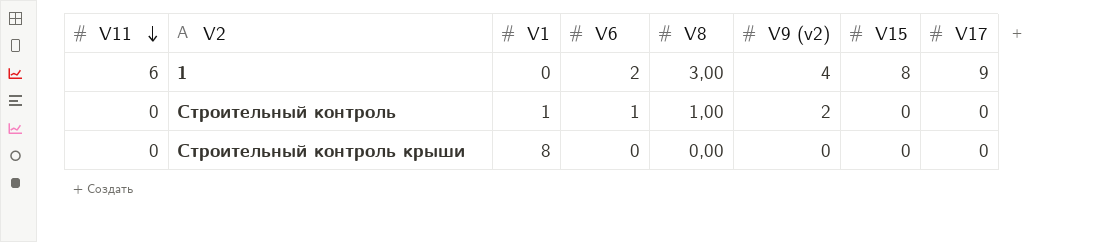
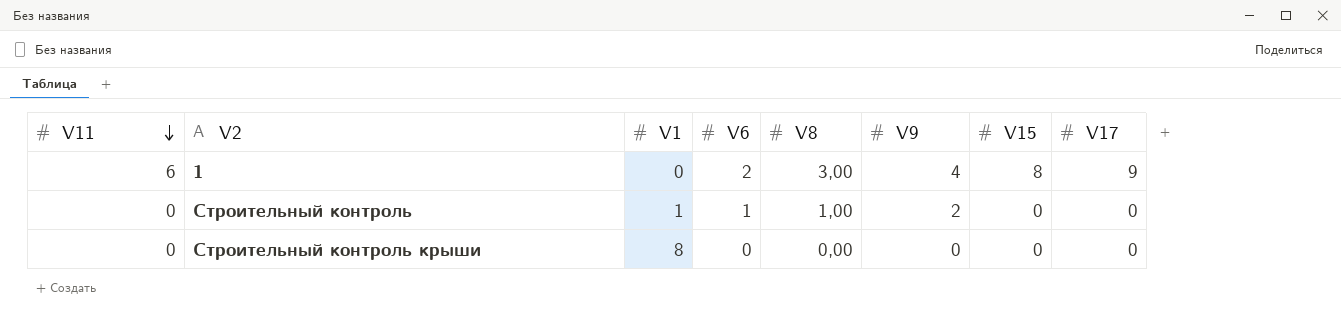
column name: V9 (v2) -> V9

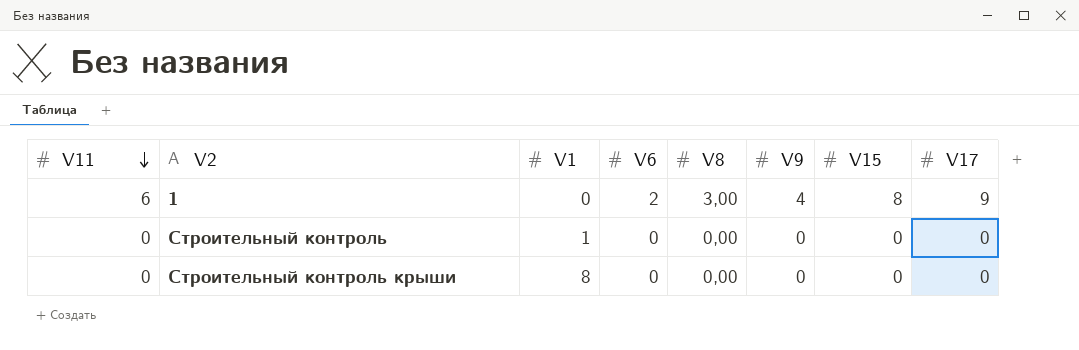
Строительный контроль | V6: 1 -> 0
Строительный контроль | V8: 1,00 -> 0,00
Строительный контроль | V9: 2 -> 0

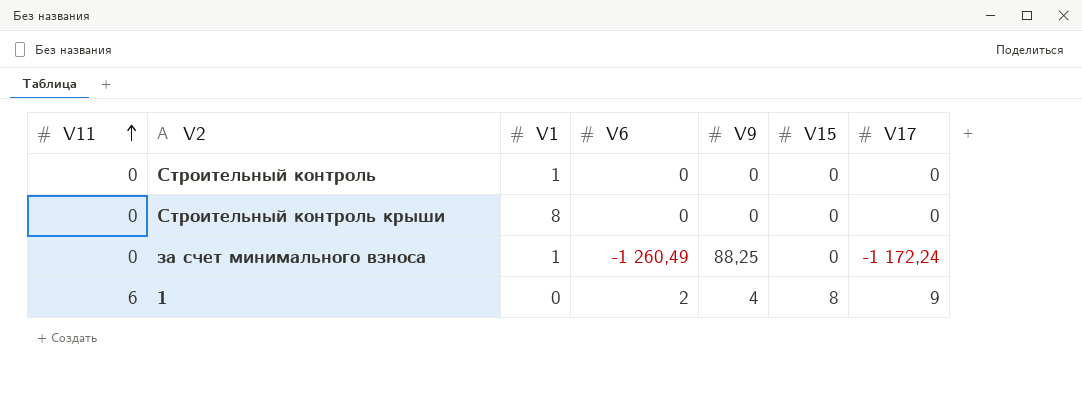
row order: V11 descending -> V11 ascending
column V8 | position: 5 -> none
row за счет минимального взноса: none -> 0 | 1 | -1 260,49 | 88,25 | 0 | -1 172,24

